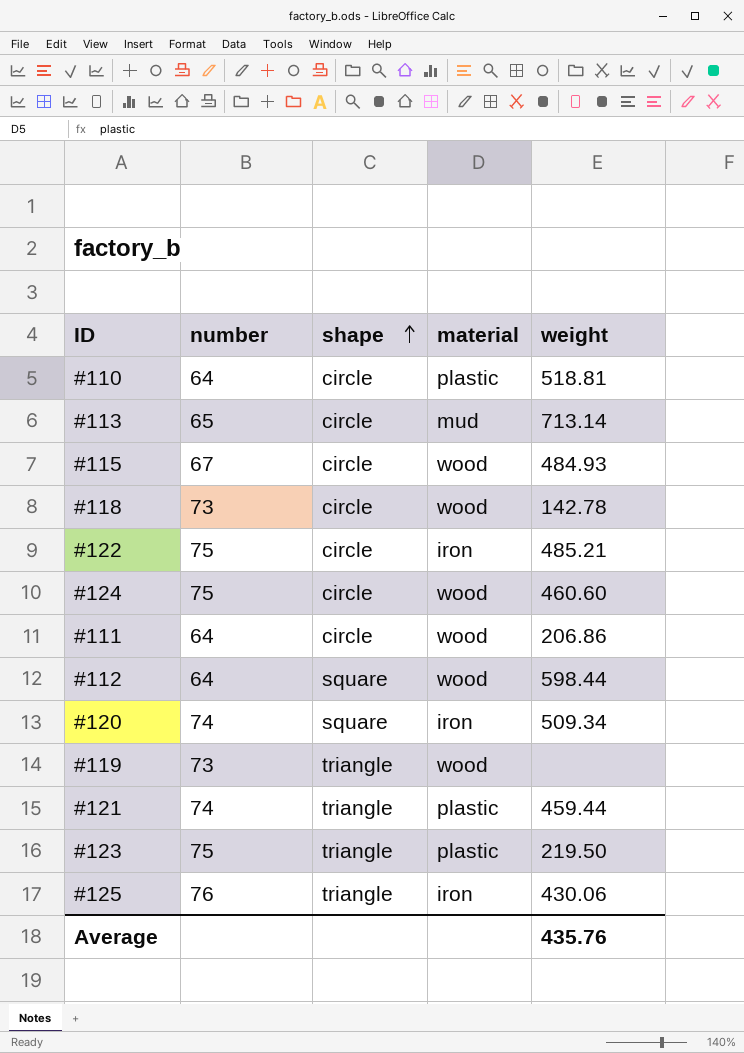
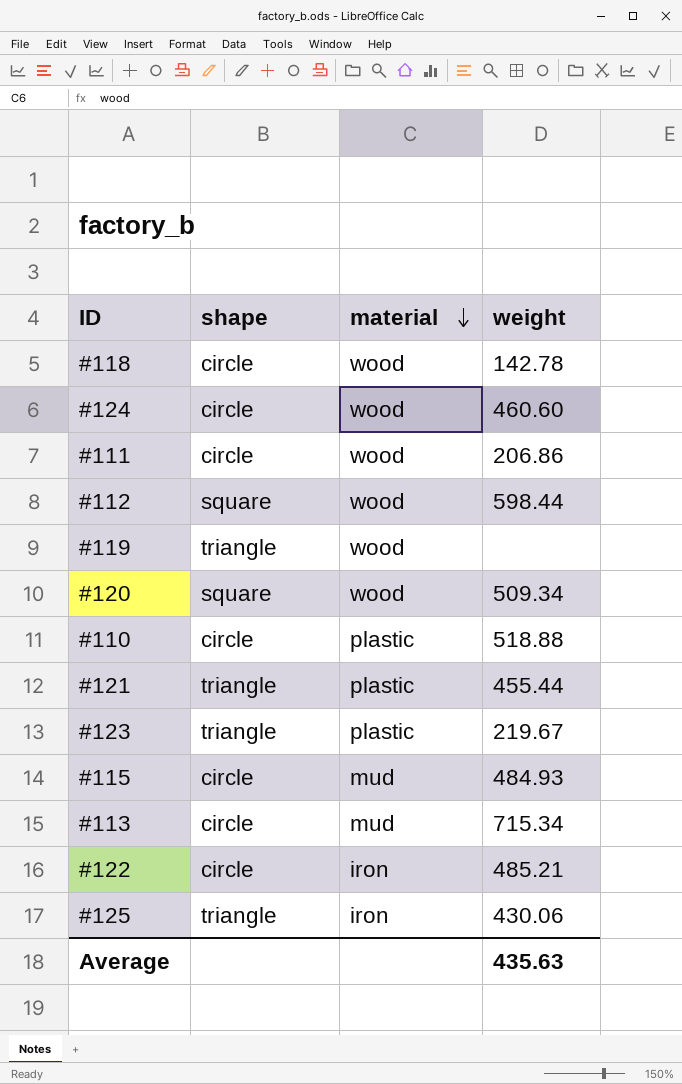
row order: shape ascending -> material descending
column number | position: 2 -> none
#120 | material: iron -> wood
#110 | weight: 518.81 -> 518.88
#121 | weight: 459.44 -> 455.44
#123 | weight: 219.50 -> 219.67
#115 | material: wood -> mud
#113 | weight: 713.14 -> 715.34
Average | weight: 435.76 -> 435.63

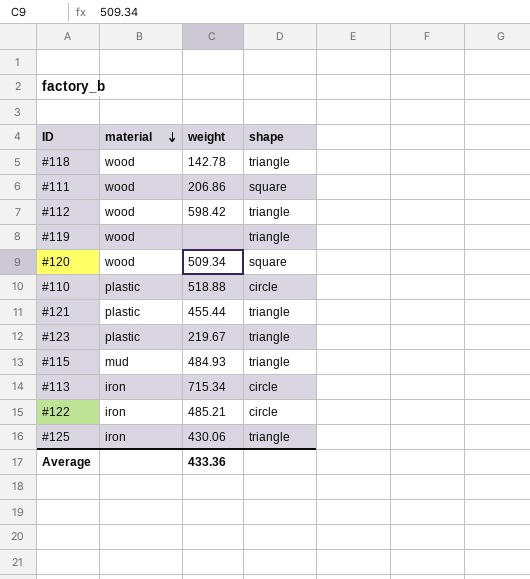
column shape | position: 2 -> 4
row #124: circle | wood | 460.60 -> none
#118 | shape: circle -> triangle
#111 | shape: circle -> square
#112 | weight: 598.44 -> 598.42
#112 | shape: square -> triangle
#115 | shape: circle -> triangle
#113 | material: mud -> iron
Average | weight: 435.63 -> 433.36

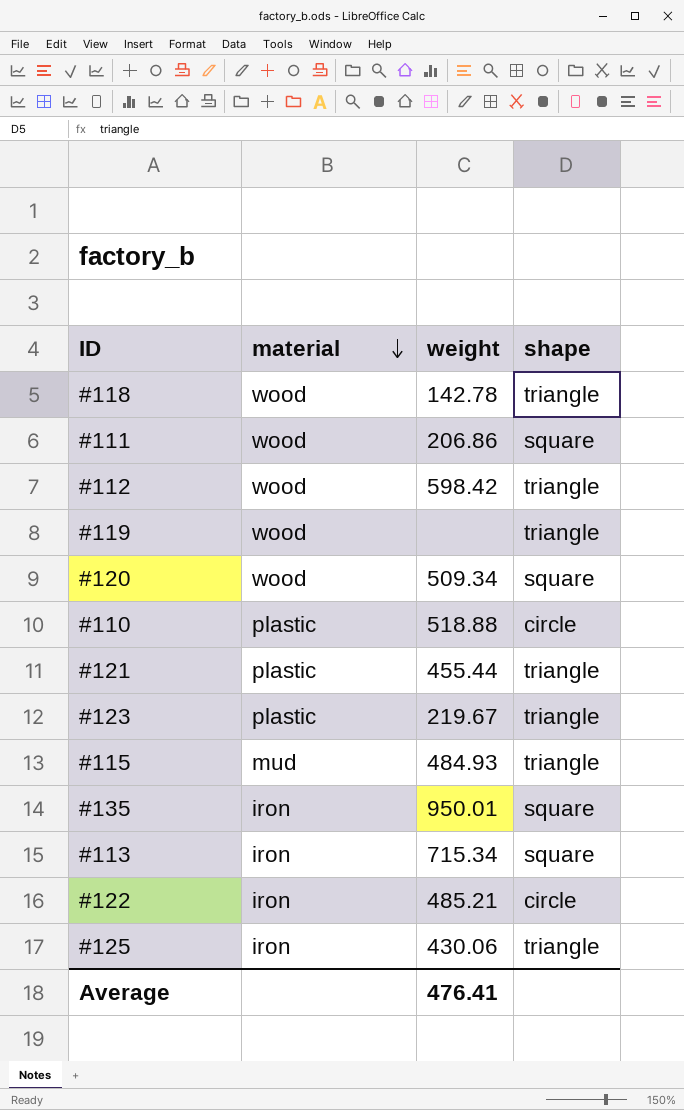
row #135: none -> iron | 950.01 | square
#113 | shape: circle -> square
Average | weight: 433.36 -> 476.41

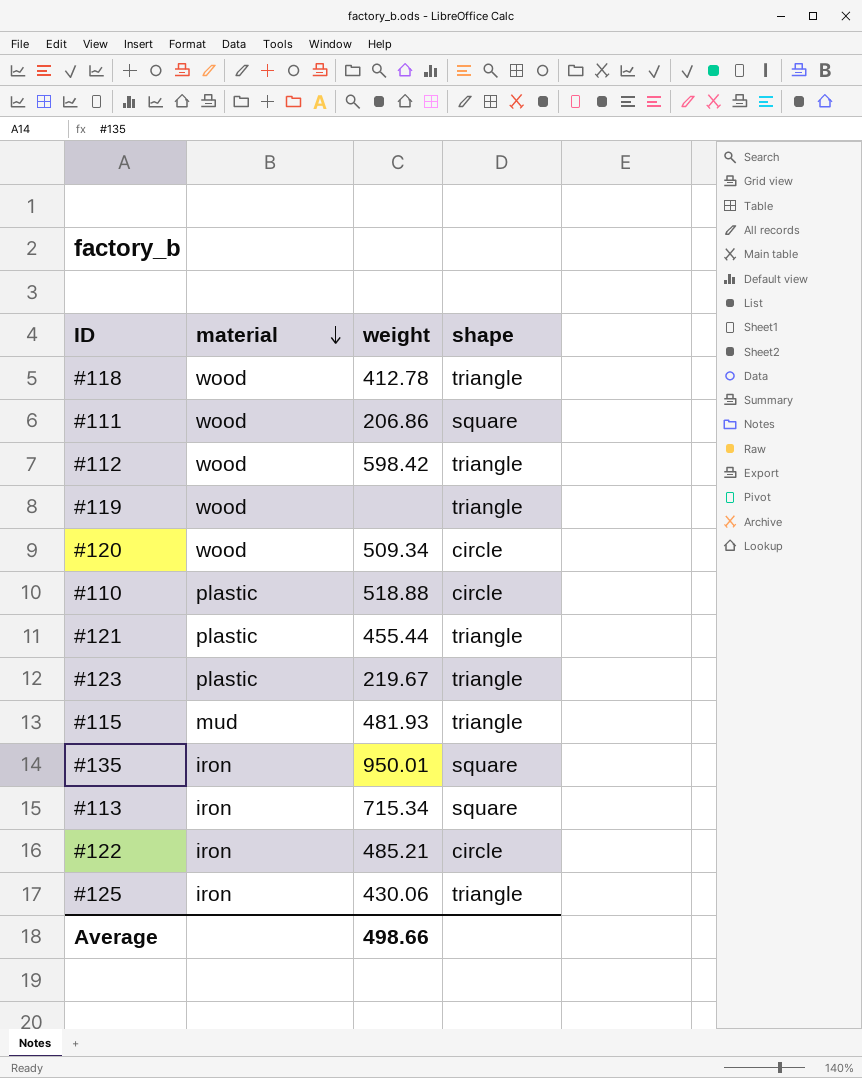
#118 | weight: 142.78 -> 412.78
#120 | shape: square -> circle
#115 | weight: 484.93 -> 481.93
Average | weight: 476.41 -> 498.66

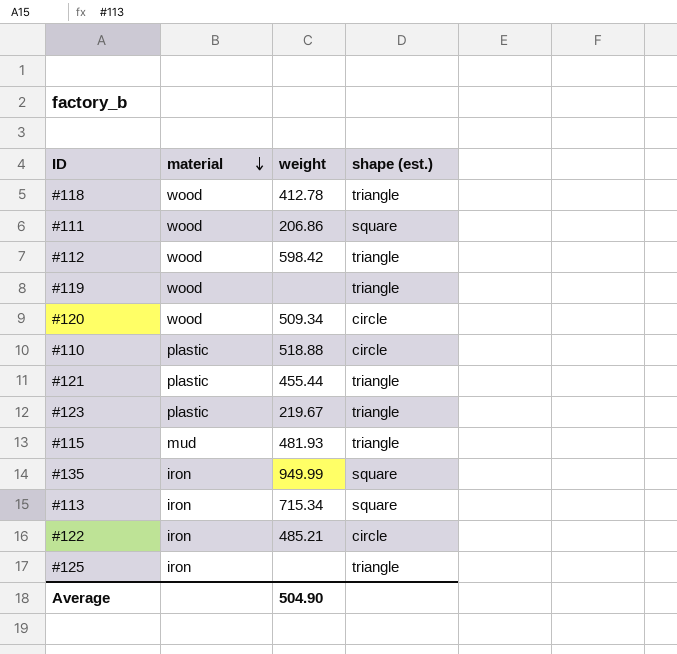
column name: shape -> shape (est.)
#135 | weight: 950.01 -> 949.99
#125 | weight: 430.06 -> none
Average | weight: 498.66 -> 504.90

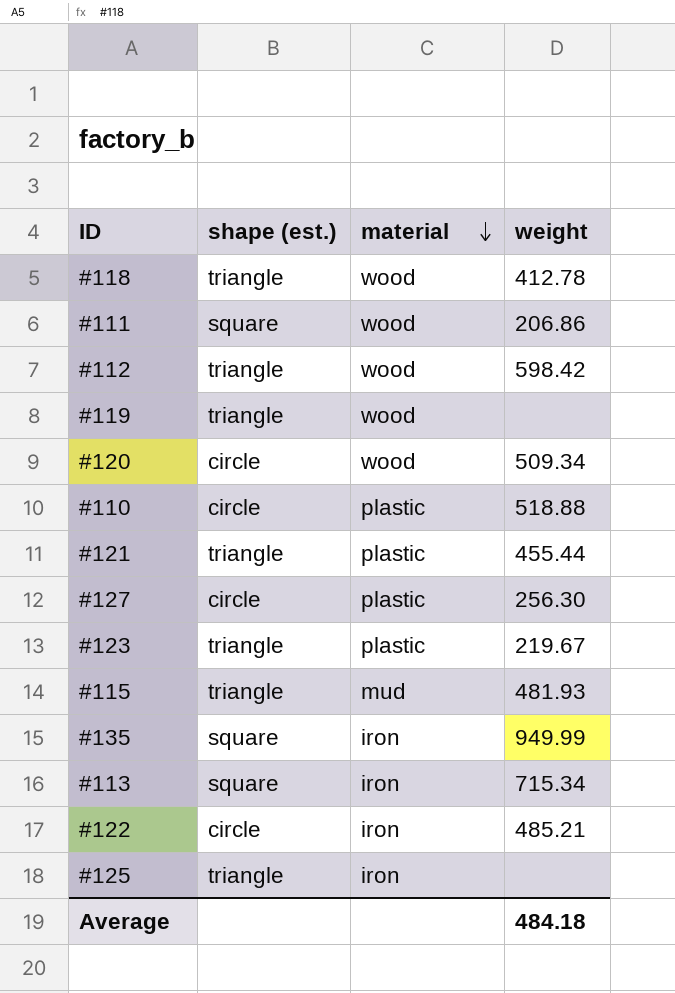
column shape (est.) | position: 4 -> 2
row #127: none -> circle | plastic | 256.30
Average | weight: 504.90 -> 484.18

